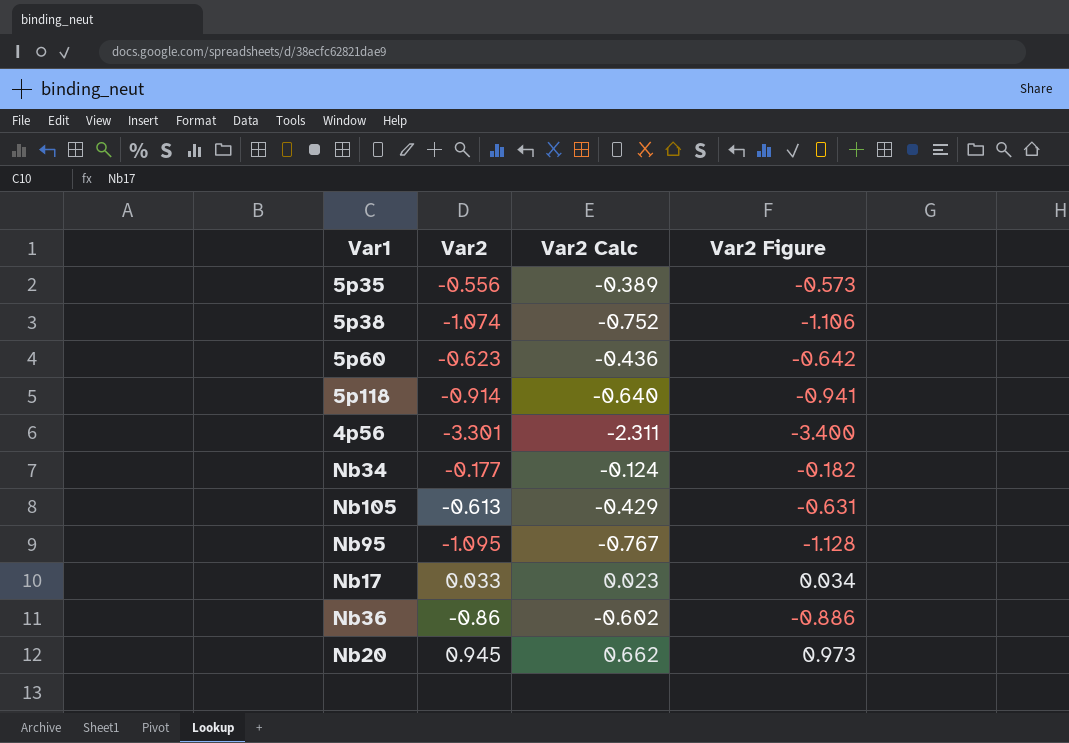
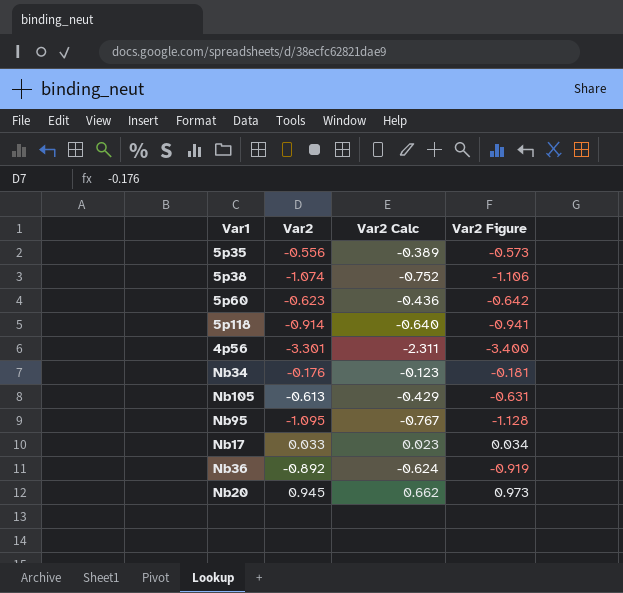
Nb34 | Var2: -0.177 -> -0.176
Nb34 | Var2 Calc: -0.124 -> -0.123
Nb34 | Var2 Figure: -0.182 -> -0.181
Nb36 | Var2: -0.86 -> -0.892
Nb36 | Var2 Calc: -0.602 -> -0.624
Nb36 | Var2 Figure: -0.886 -> -0.919

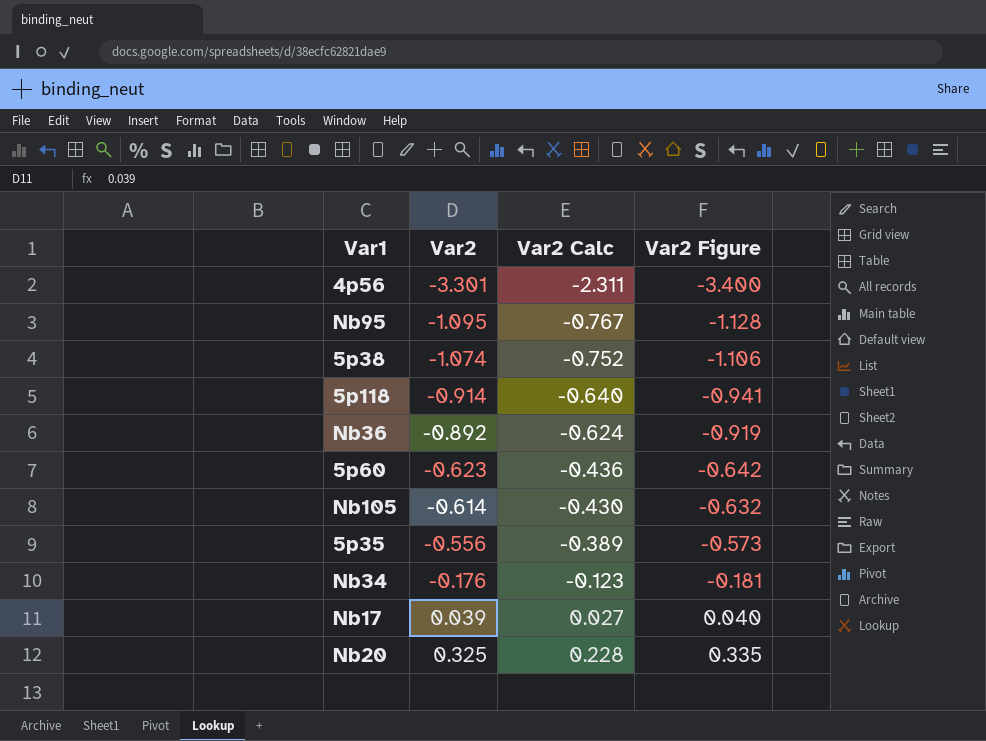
row order: none -> Var2 ascending
Nb105 | Var2: -0.613 -> -0.614
Nb105 | Var2 Calc: -0.429 -> -0.430
Nb105 | Var2 Figure: -0.631 -> -0.632
Nb17 | Var2: 0.033 -> 0.039
Nb17 | Var2 Calc: 0.023 -> 0.027
Nb17 | Var2 Figure: 0.034 -> 0.040
Nb20 | Var2: 0.945 -> 0.325
Nb20 | Var2 Calc: 0.662 -> 0.228
Nb20 | Var2 Figure: 0.973 -> 0.335

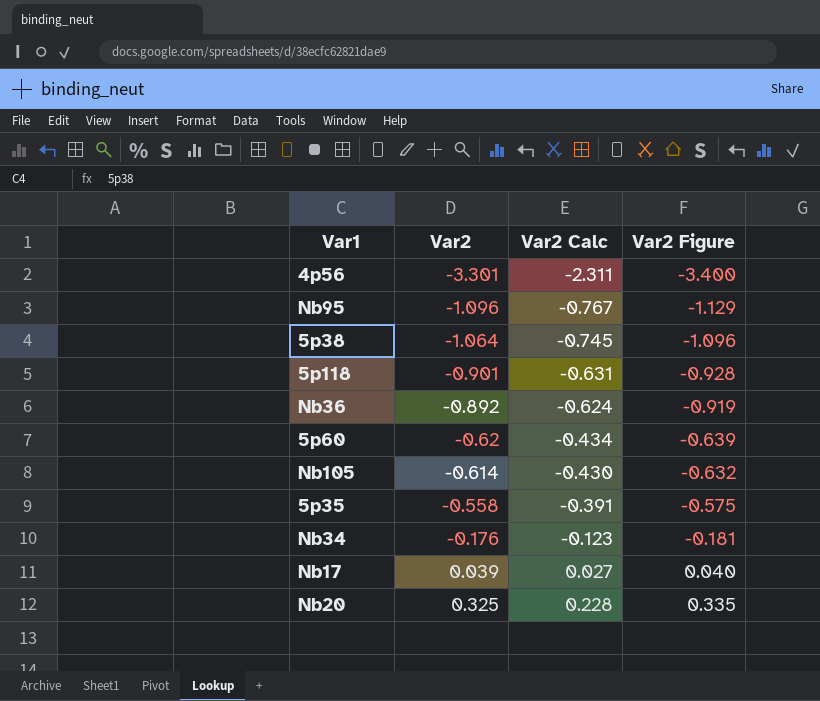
Nb95 | Var2: -1.095 -> -1.096
Nb95 | Var2 Figure: -1.128 -> -1.129
5p38 | Var2: -1.074 -> -1.064
5p38 | Var2 Calc: -0.752 -> -0.745
5p38 | Var2 Figure: -1.106 -> -1.096
5p118 | Var2: -0.914 -> -0.901
5p118 | Var2 Calc: -0.640 -> -0.631
5p118 | Var2 Figure: -0.941 -> -0.928
5p60 | Var2: -0.623 -> -0.62
5p60 | Var2 Calc: -0.436 -> -0.434
5p60 | Var2 Figure: -0.642 -> -0.639
5p35 | Var2: -0.556 -> -0.558
5p35 | Var2 Calc: -0.389 -> -0.391
5p35 | Var2 Figure: -0.573 -> -0.575

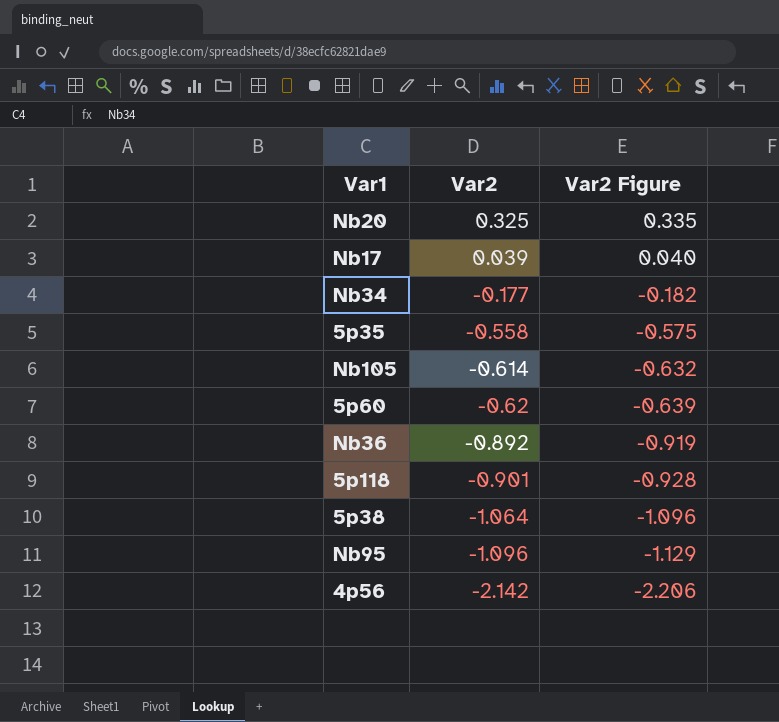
row order: Var2 ascending -> Var2 descending
column Var2 Calc | formula: [Var2] * 0.7 -> none
Nb34 | Var2: -0.176 -> -0.177
Nb34 | Var2 Figure: -0.181 -> -0.182
4p56 | Var2: -3.301 -> -2.142
4p56 | Var2 Figure: -3.400 -> -2.206

